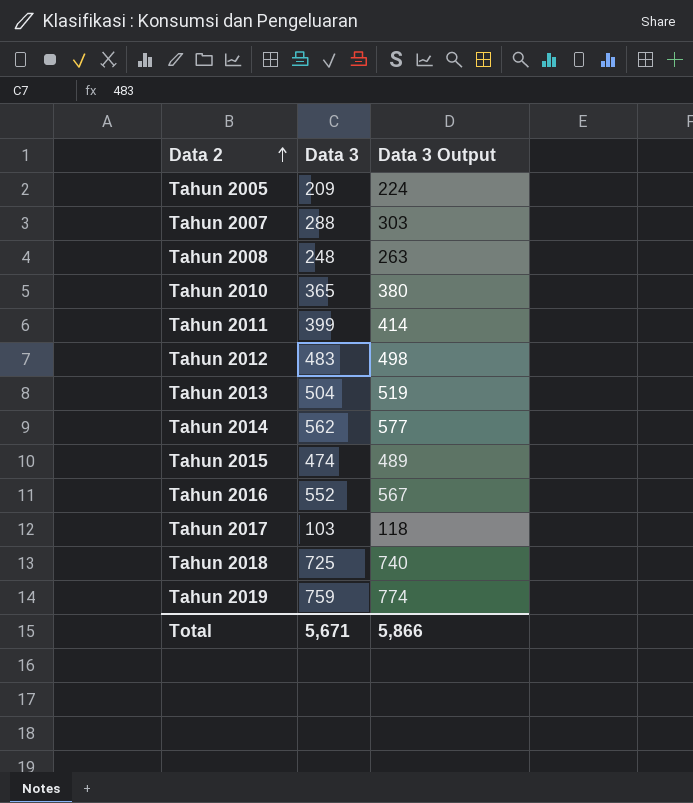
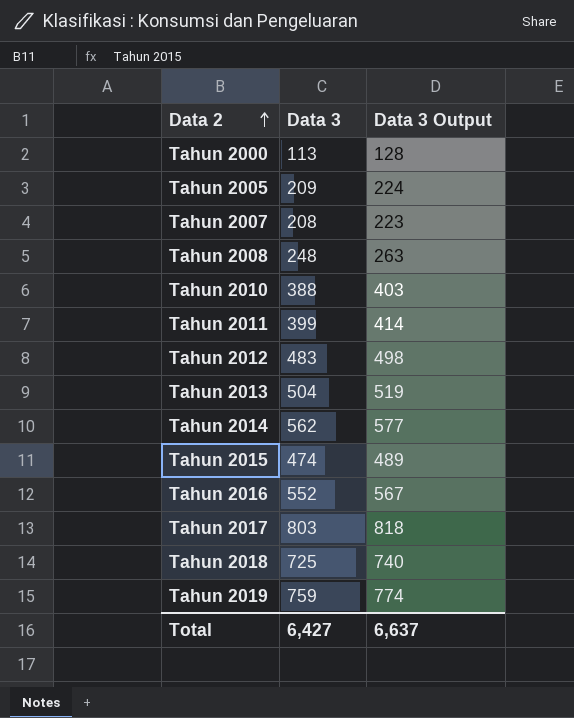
row Tahun 2000: none -> 113 | 128
Tahun 2007 | Data 3: 288 -> 208
Tahun 2007 | Data 3 Output: 303 -> 223
Tahun 2010 | Data 3: 365 -> 388
Tahun 2010 | Data 3 Output: 380 -> 403
Tahun 2017 | Data 3: 103 -> 803
Tahun 2017 | Data 3 Output: 118 -> 818
Total | Data 3: 5,671 -> 6,427
Total | Data 3 Output: 5,866 -> 6,637

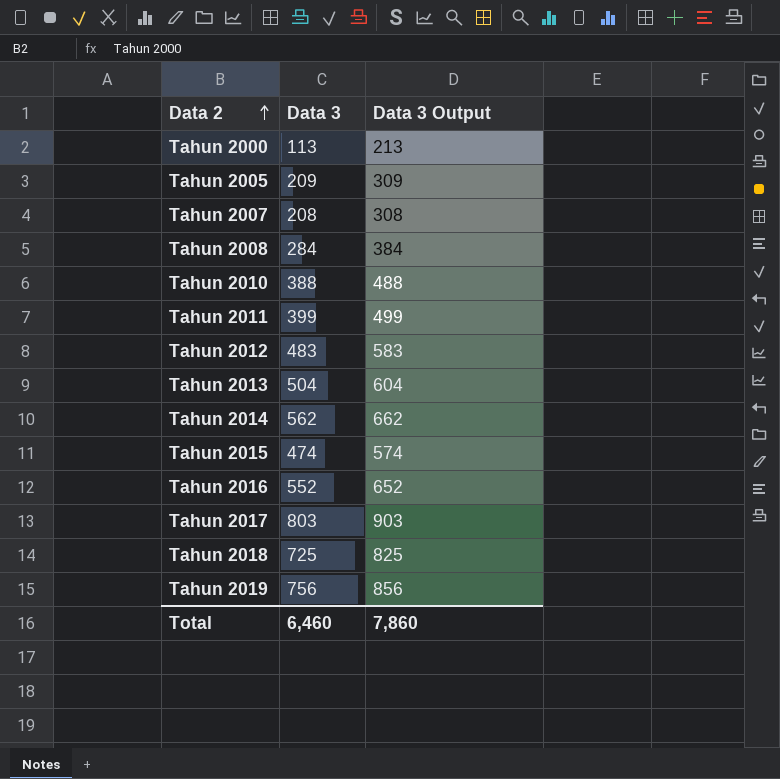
column Data 3 Output | formula: [Data 3] + 15 -> [Data 3] + 100
Tahun 2008 | Data 3: 248 -> 284
Tahun 2019 | Data 3: 759 -> 756
Total | Data 3: 6,427 -> 6,460
Total | Data 3 Output: 6,637 -> 7,860

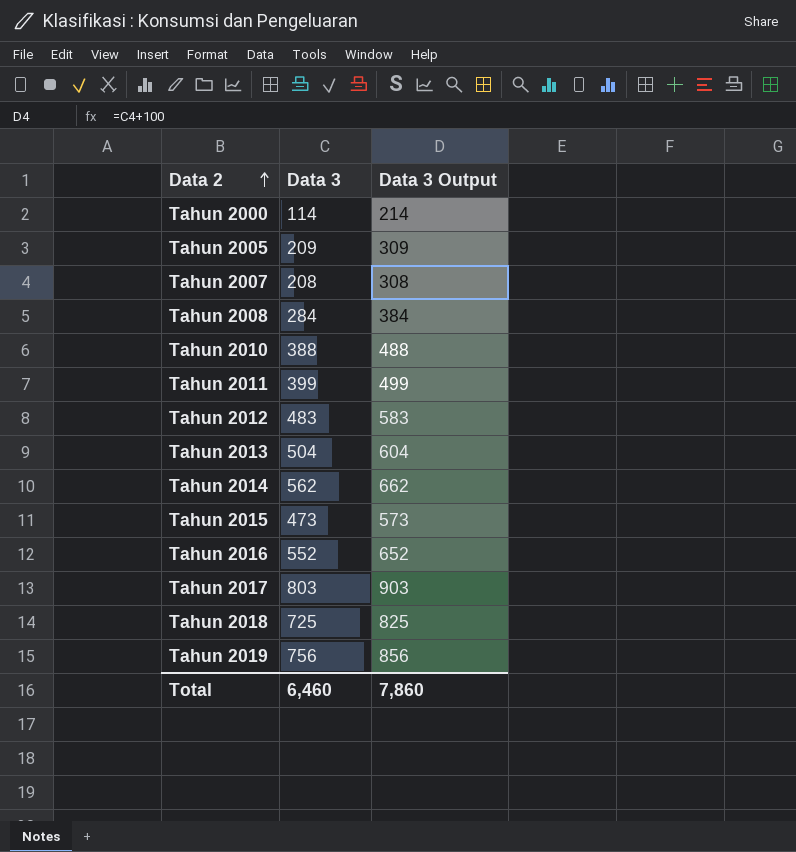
Tahun 2000 | Data 3: 113 -> 114
Tahun 2000 | Data 3 Output: 213 -> 214
Tahun 2015 | Data 3: 474 -> 473
Tahun 2015 | Data 3 Output: 574 -> 573

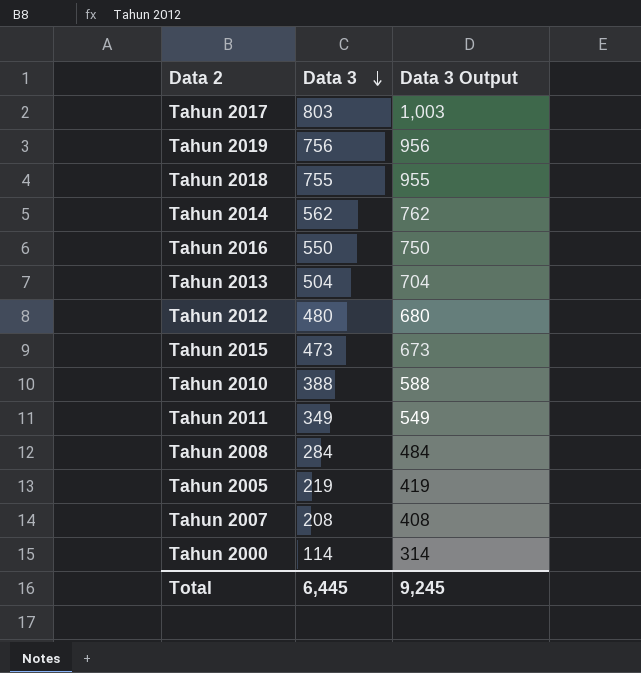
row order: Data 2 ascending -> Data 3 descending
column Data 3 Output | formula: [Data 3] + 100 -> [Data 3] + 200
Tahun 2018 | Data 3: 725 -> 755
Tahun 2016 | Data 3: 552 -> 550
Tahun 2012 | Data 3: 483 -> 480
Tahun 2011 | Data 3: 399 -> 349
Tahun 2005 | Data 3: 209 -> 219
Total | Data 3: 6,460 -> 6,445
Total | Data 3 Output: 7,860 -> 9,245

